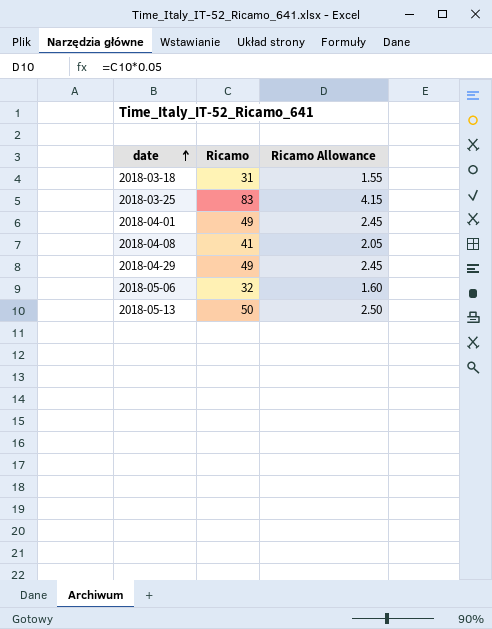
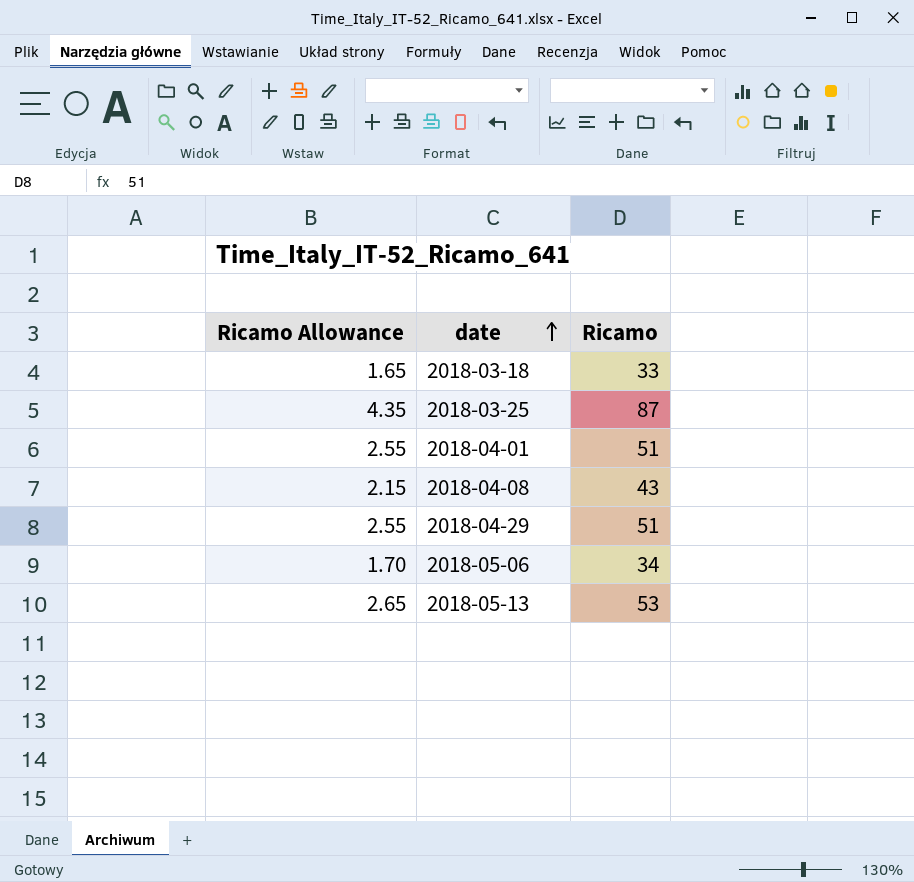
column Ricamo Allowance | position: 3 -> 1
2018-03-18 | Ricamo Allowance: 1.55 -> 1.65
2018-03-18 | Ricamo: 31 -> 33
2018-03-25 | Ricamo Allowance: 4.15 -> 4.35
2018-03-25 | Ricamo: 83 -> 87
2018-04-01 | Ricamo Allowance: 2.45 -> 2.55
2018-04-01 | Ricamo: 49 -> 51
2018-04-08 | Ricamo Allowance: 2.05 -> 2.15
2018-04-08 | Ricamo: 41 -> 43
2018-04-29 | Ricamo Allowance: 2.45 -> 2.55
2018-04-29 | Ricamo: 49 -> 51
2018-05-06 | Ricamo Allowance: 1.60 -> 1.70
2018-05-06 | Ricamo: 32 -> 34
2018-05-13 | Ricamo Allowance: 2.50 -> 2.65
2018-05-13 | Ricamo: 50 -> 53

